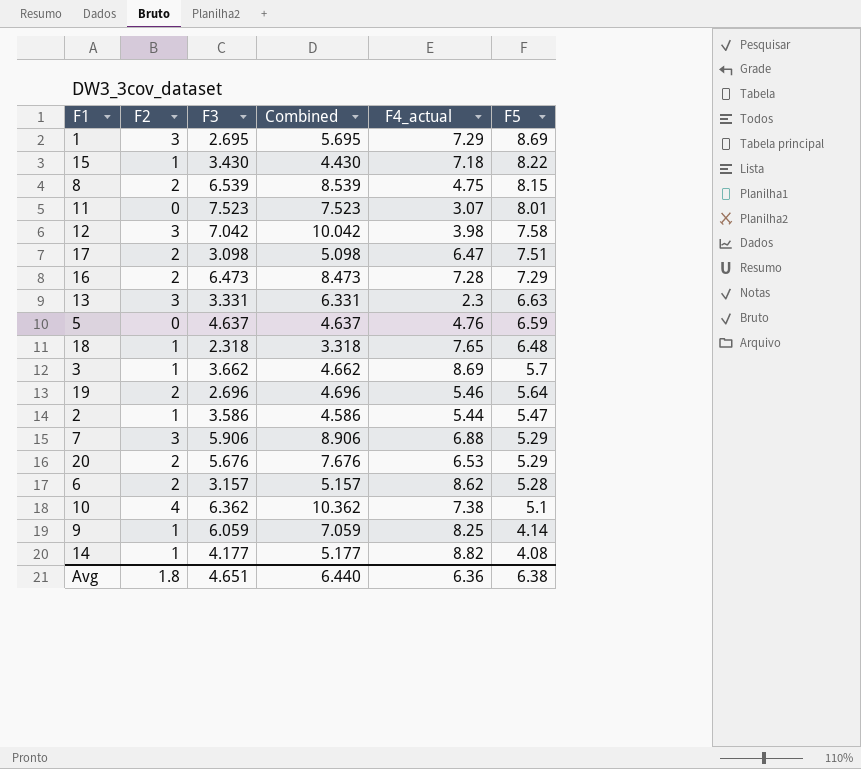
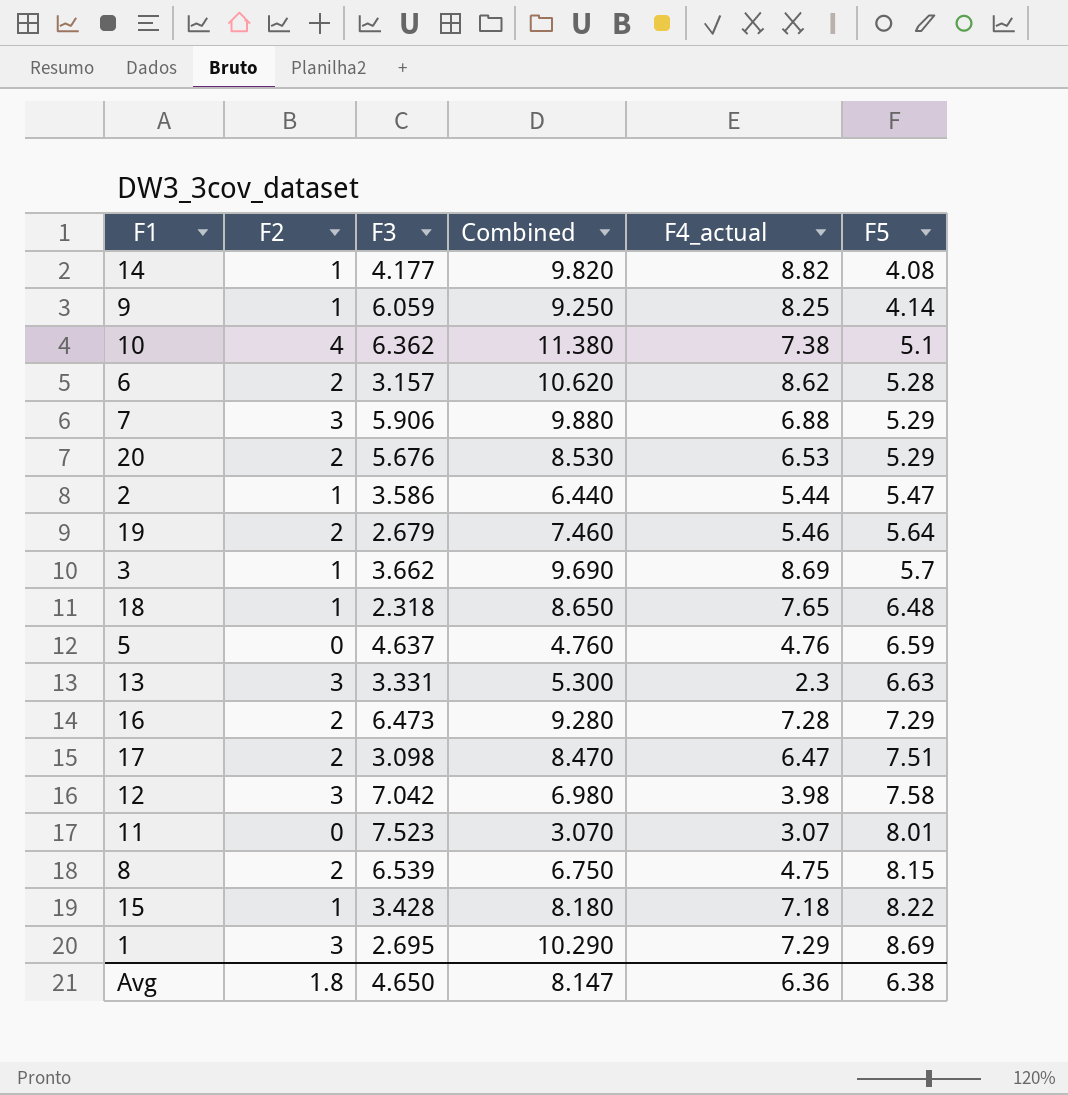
row order: F5 descending -> F5 ascending
column Combined | formula: [F2] + [F3] -> [F2] + [F4_actual]
19 | F3: 2.696 -> 2.679
15 | F3: 3.430 -> 3.428
Avg | F3: 4.651 -> 4.650
Avg | Combined: 6.440 -> 8.147

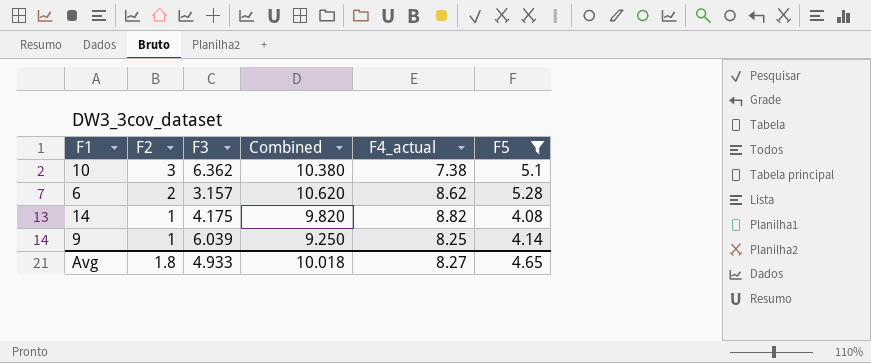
filter: none -> F5 <= 5.28
row order: F5 ascending -> F2 descending
10 | F2: 4 -> 3
10 | Combined: 11.380 -> 10.380
14 | F3: 4.177 -> 4.175
9 | F3: 6.059 -> 6.039
Avg | F3: 4.650 -> 4.933
Avg | Combined: 8.147 -> 10.018
Avg | F4_actual: 6.36 -> 8.27
Avg | F5: 6.38 -> 4.65

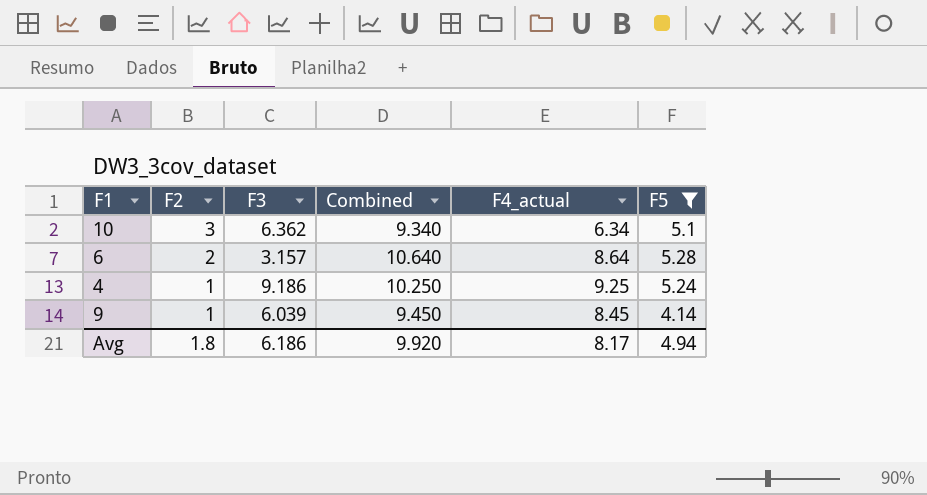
row 14: 1 | 4.175 | 9.820 | 8.82 | 4.08 -> none
10 | Combined: 10.380 -> 9.340
10 | F4_actual: 7.38 -> 6.34
6 | Combined: 10.620 -> 10.640
6 | F4_actual: 8.62 -> 8.64
row 4: none -> 1 | 9.186 | 10.250 | 9.25 | 5.24
9 | Combined: 9.250 -> 9.450
9 | F4_actual: 8.25 -> 8.45
Avg | F3: 4.933 -> 6.186
Avg | Combined: 10.018 -> 9.920
Avg | F4_actual: 8.27 -> 8.17
Avg | F5: 4.65 -> 4.94

